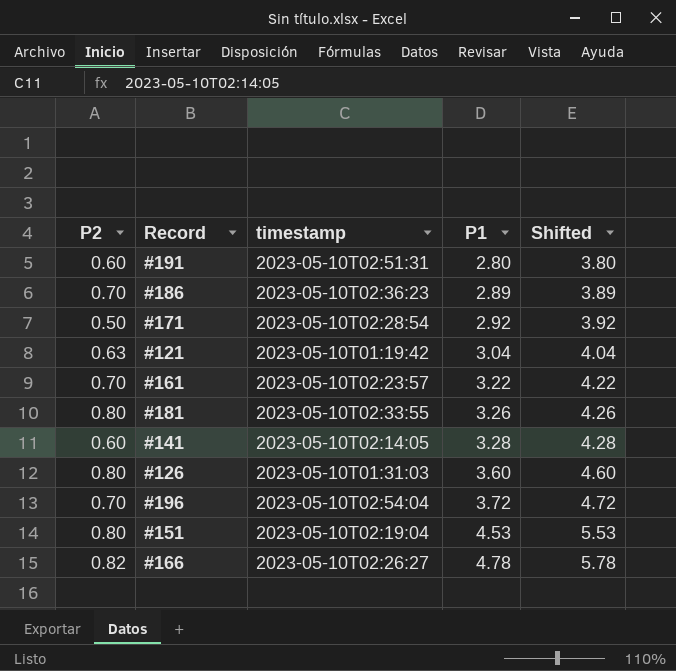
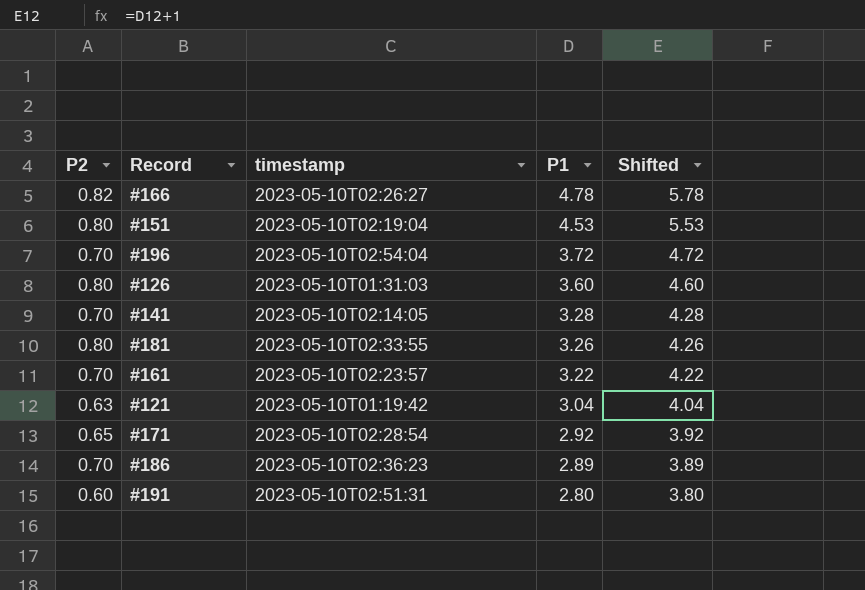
row order: P1 ascending -> P1 descending
#141 | P2: 0.60 -> 0.70
#171 | P2: 0.50 -> 0.65

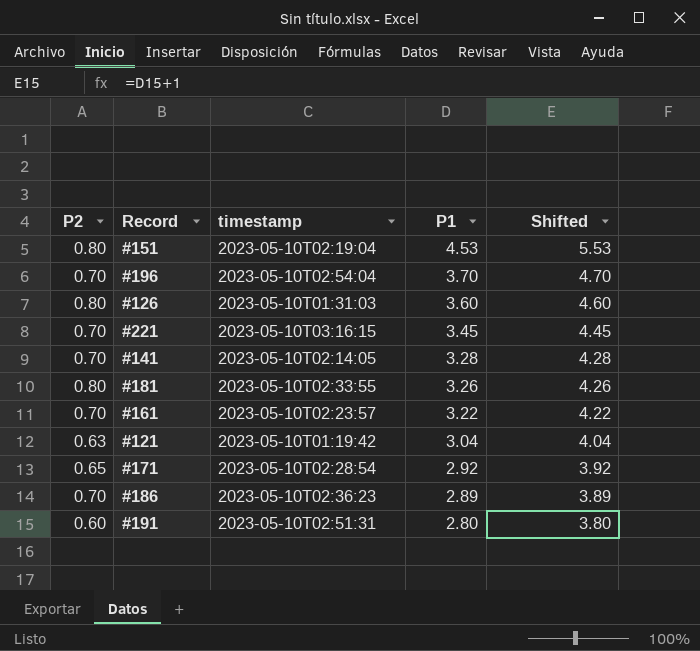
row #166: 0.82 | 2023-05-10T02:26:27 | 4.78 | 5.78 -> none
#196 | P1: 3.72 -> 3.70
#196 | Shifted: 4.72 -> 4.70
row #221: none -> 0.70 | 2023-05-10T03:16:15 | 3.45 | 4.45

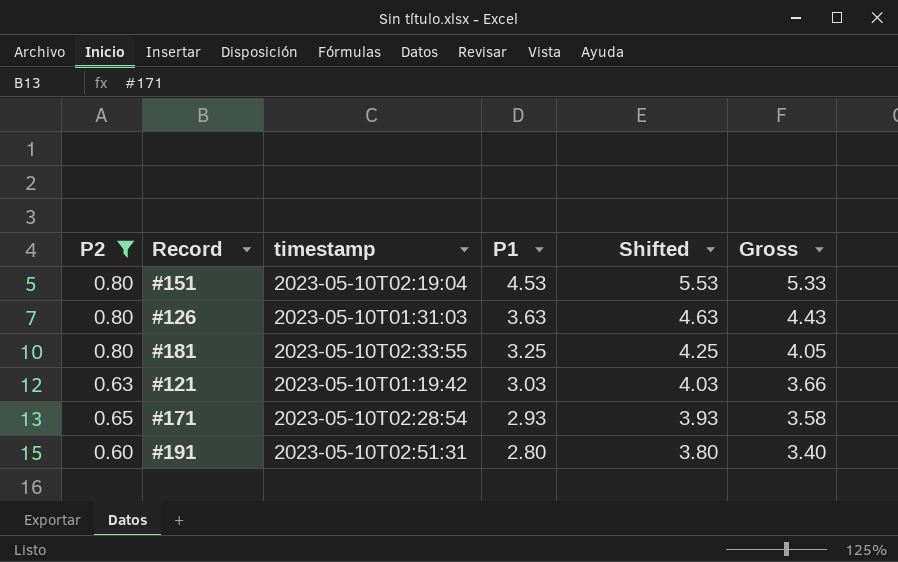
filter: none -> P2 != 0.70
column Gross | formula: none -> [P2] + [P1]
#126 | P1: 3.60 -> 3.63
#126 | Shifted: 4.60 -> 4.63
#181 | P1: 3.26 -> 3.25
#181 | Shifted: 4.26 -> 4.25
#121 | P1: 3.04 -> 3.03
#121 | Shifted: 4.04 -> 4.03
#171 | P1: 2.92 -> 2.93
#171 | Shifted: 3.92 -> 3.93

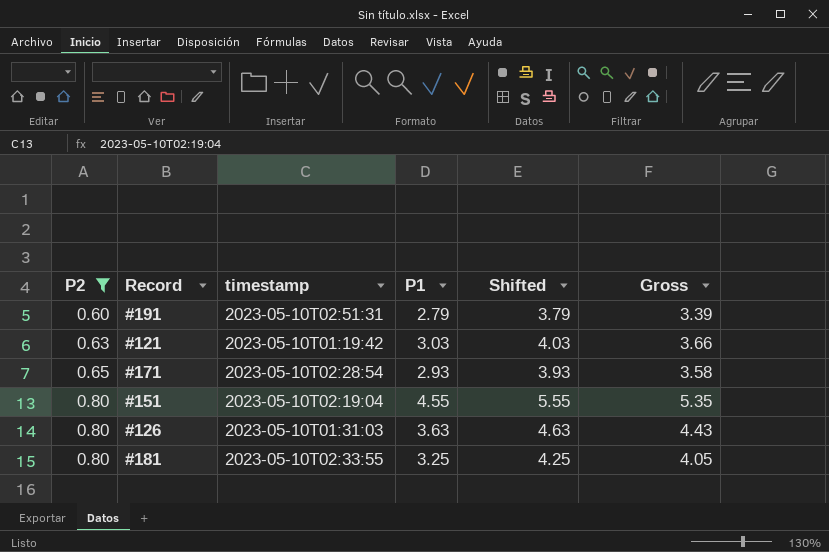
row order: P1 descending -> P2 ascending
#191 | P1: 2.80 -> 2.79
#191 | Shifted: 3.80 -> 3.79
#191 | Gross: 3.40 -> 3.39
#151 | P1: 4.53 -> 4.55
#151 | Shifted: 5.53 -> 5.55
#151 | Gross: 5.33 -> 5.35

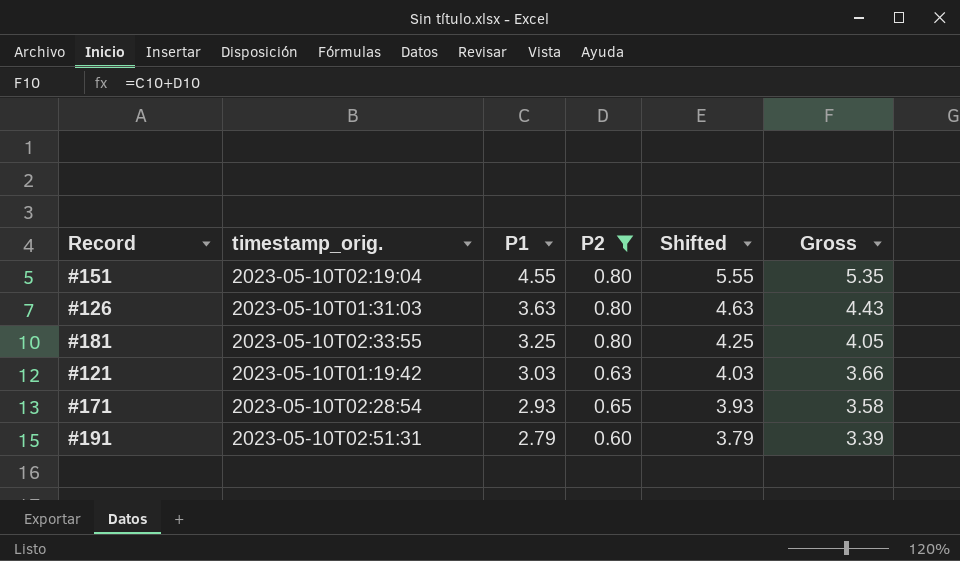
row order: P2 ascending -> P1 descending
column name: timestamp -> timestamp_orig.
column P2 | position: 1 -> 4

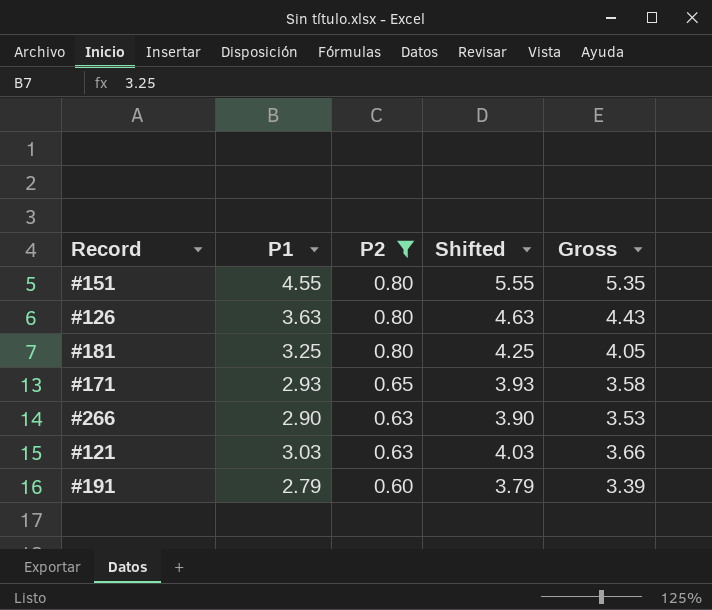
row order: P1 descending -> P2 descending
column timestamp_orig. | position: 2 -> none
row #266: none -> 2.90 | 0.63 | 3.90 | 3.53

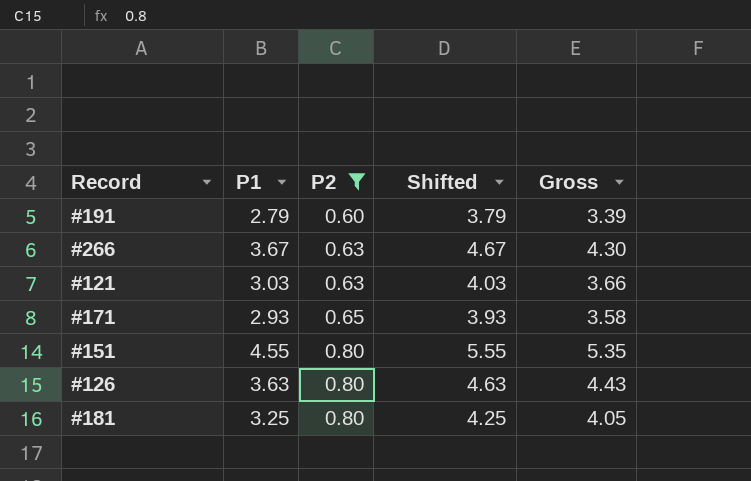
row order: P2 descending -> P2 ascending
#266 | P1: 2.90 -> 3.67
#266 | Shifted: 3.90 -> 4.67
#266 | Gross: 3.53 -> 4.30

